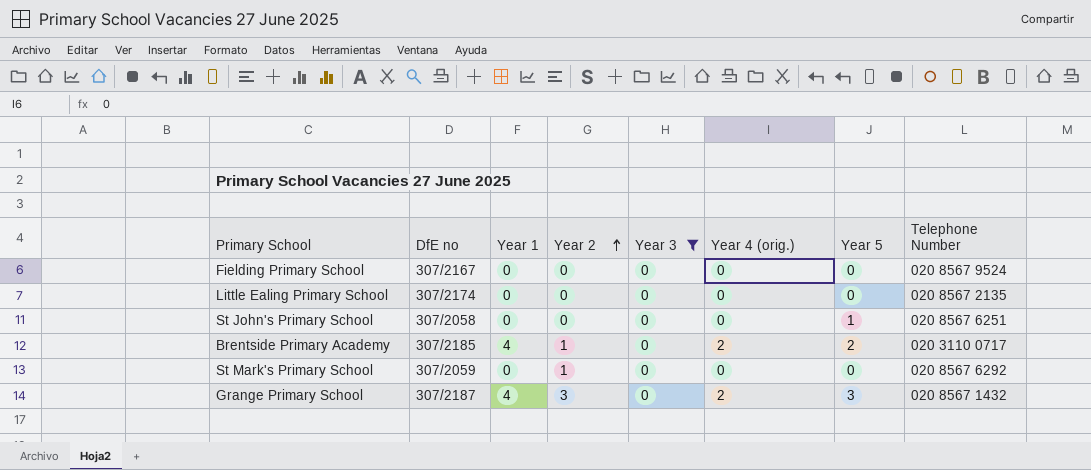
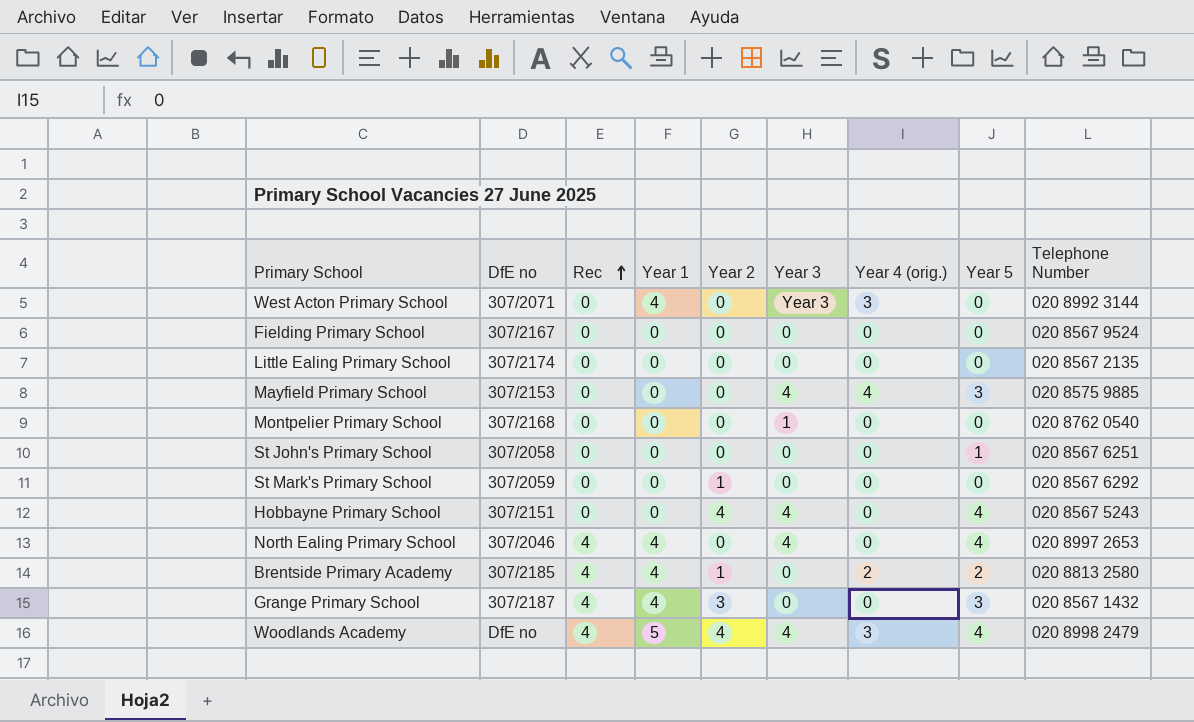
filter: Year 3 = 0 -> none
row order: Year 2 ascending -> Rec ascending
column Rec | position: none -> 3
Brentside Primary Academy | Telephone Number: 020 3110 0717 -> 020 8813 2580
Grange Primary School | Year 4 (orig.): 2 -> 0

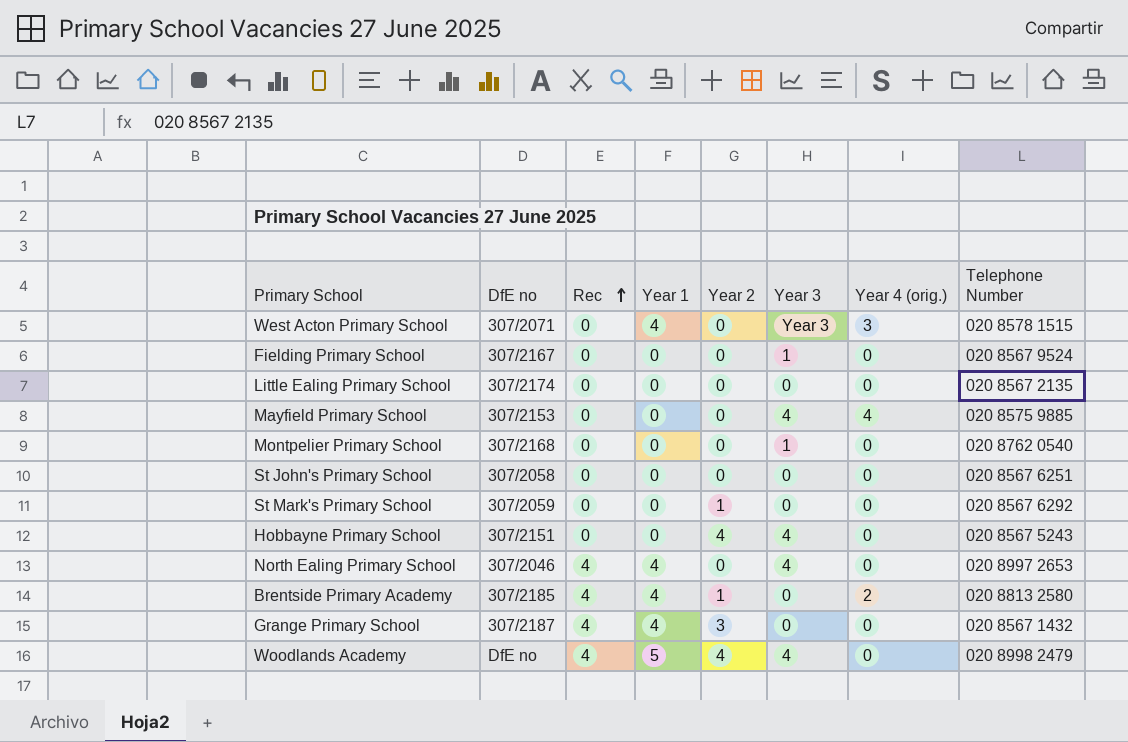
column Year 5 | position: 8 -> none
West Acton Primary School | Telephone Number: 020 8992 3144 -> 020 8578 1515
Fielding Primary School | Year 3: 0 -> 1
Woodlands Academy | Year 4 (orig.): 3 -> 0

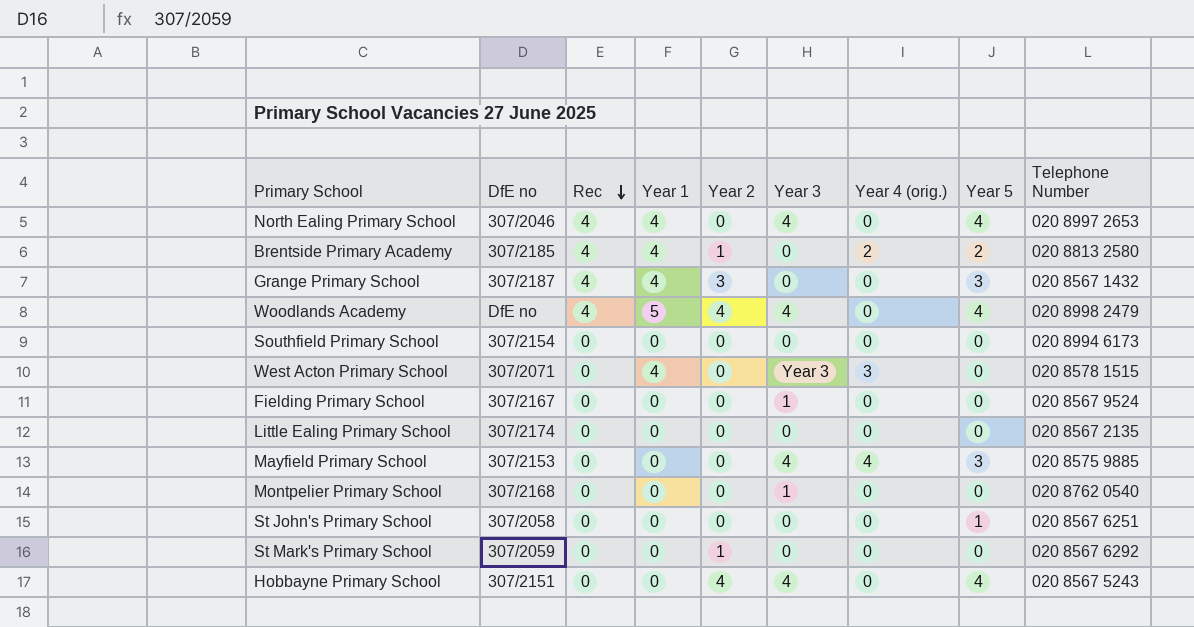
row order: Rec ascending -> Rec descending
column Year 5 | position: none -> 8
row Southfield Primary School: none -> 307/2154 | 0 | 0 | 0 | 0 | 0 | 0 | 020 8994 6173

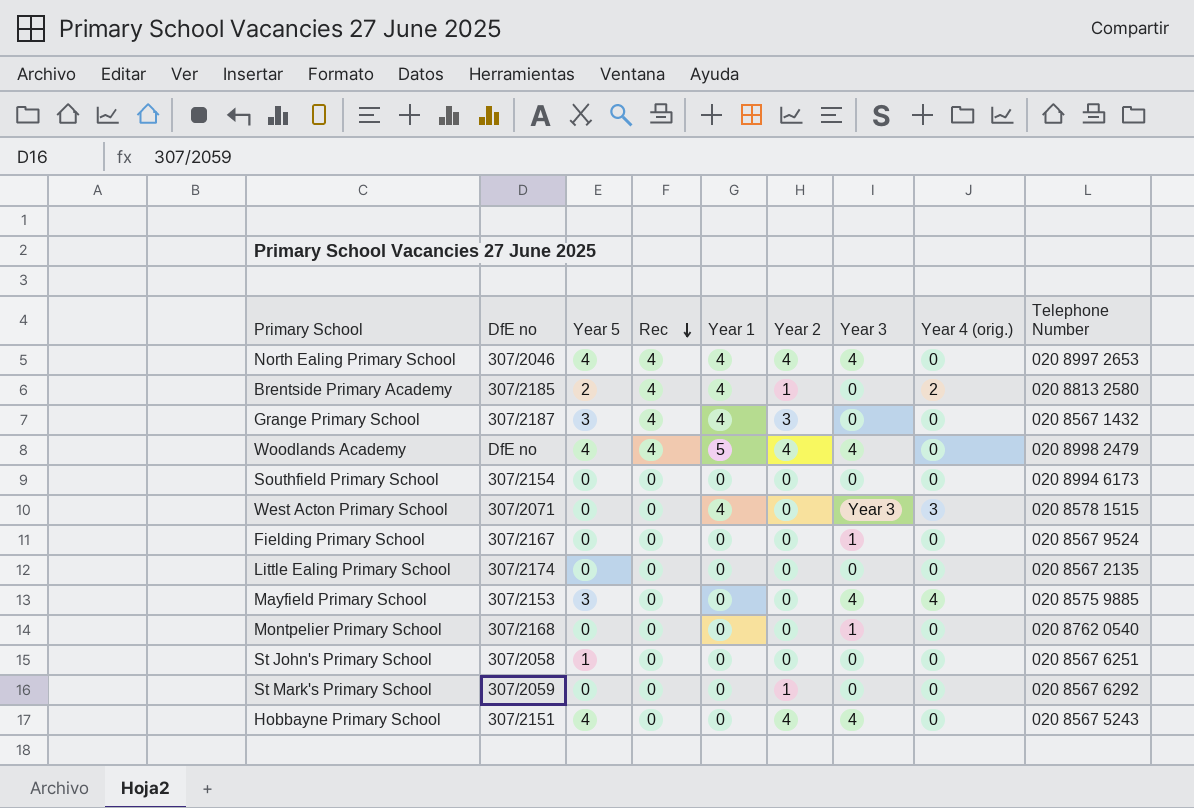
column Year 5 | position: 8 -> 3
North Ealing Primary School | Year 2: 0 -> 4

